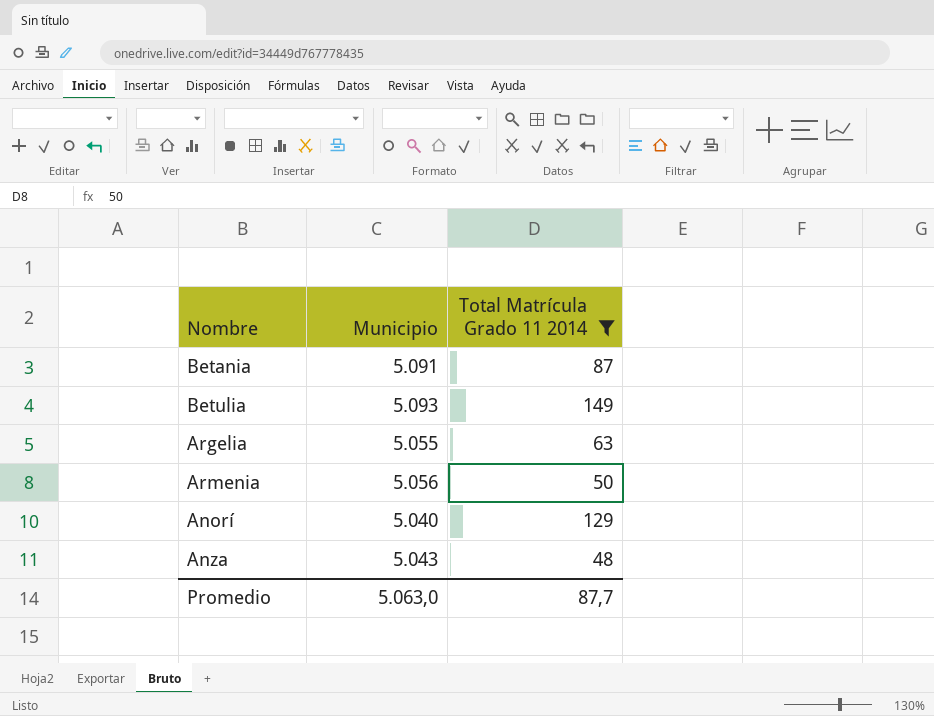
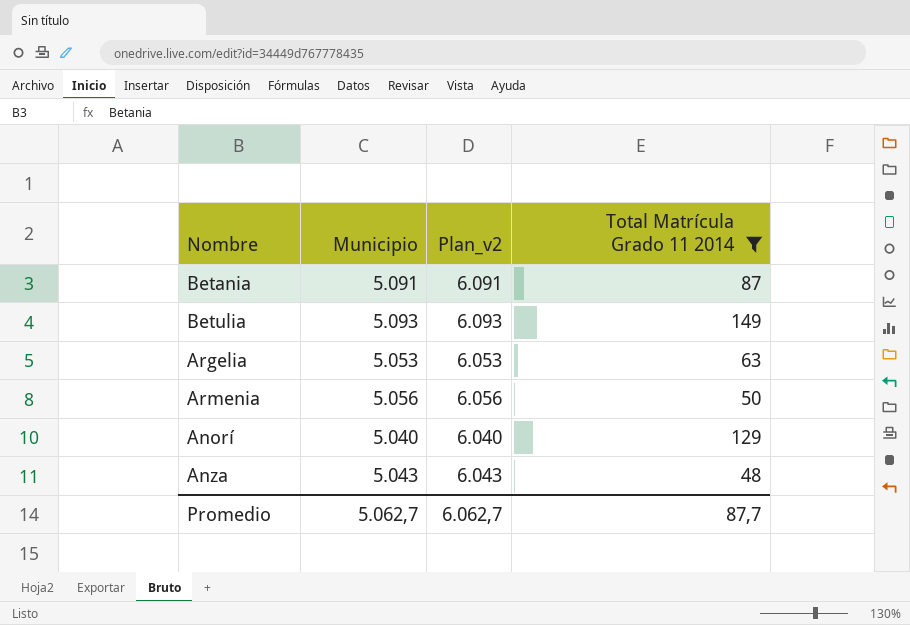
column Plan_v2 | formula: none -> [Municipio] + 1000
Argelia | Municipio: 5.055 -> 5.053
Promedio | Municipio: 5.063,0 -> 5.062,7

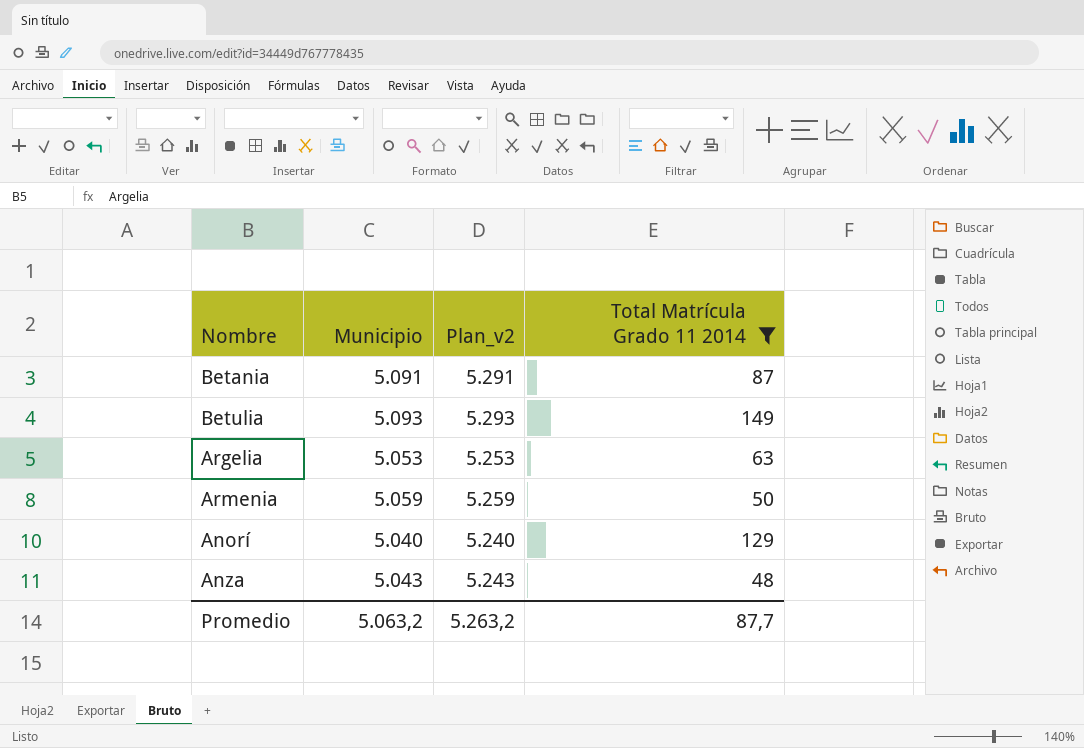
column Plan_v2 | formula: [Municipio] + 1000 -> [Municipio] + 200
Armenia | Municipio: 5.056 -> 5.059
Promedio | Municipio: 5.062,7 -> 5.063,2
Promedio | Plan_v2: 6.062,7 -> 5.263,2

